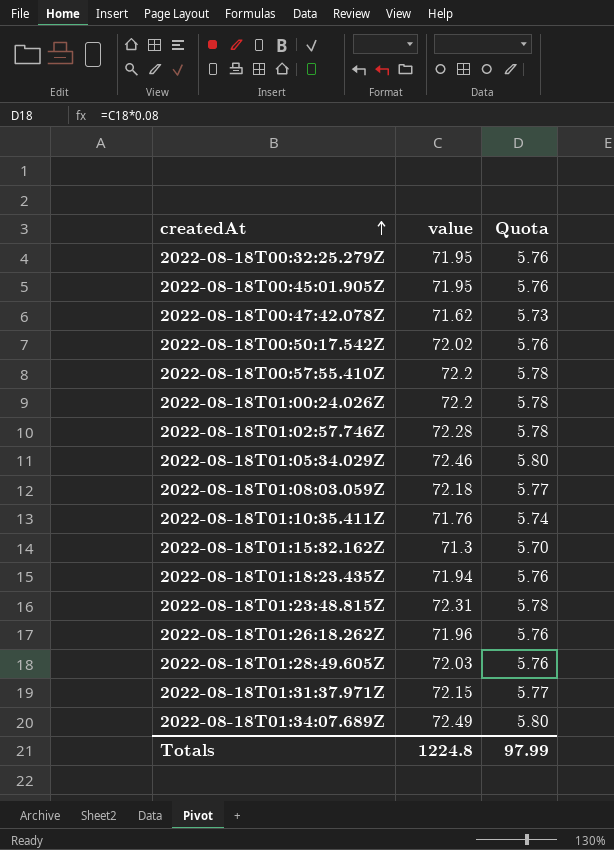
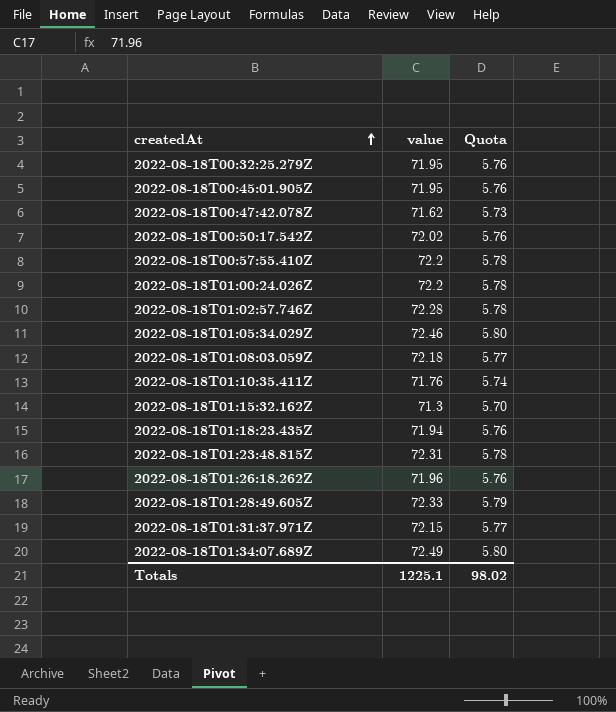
2022-08-18T01:28:49.605Z | value: 72.03 -> 72.33
2022-08-18T01:28:49.605Z | Quota: 5.76 -> 5.79
Totals | value: 1224.8 -> 1225.1
Totals | Quota: 97.99 -> 98.02

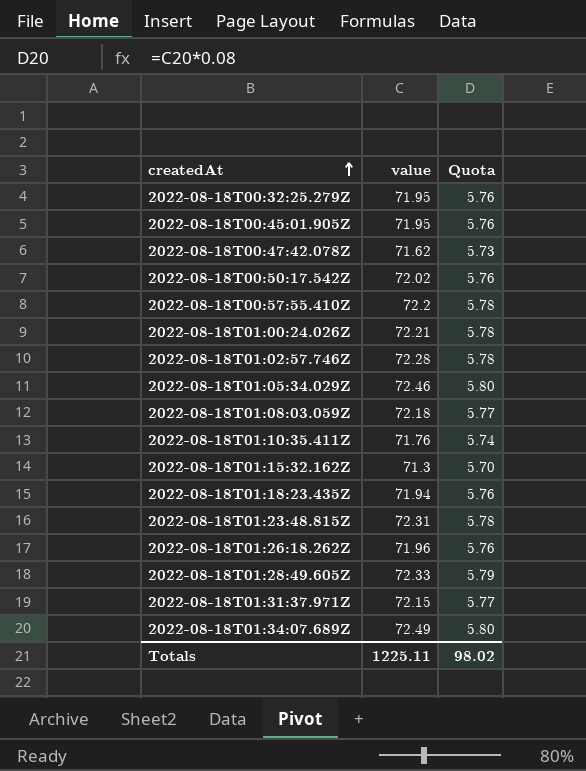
2022-08-18T01:00:24.026Z | value: 72.2 -> 72.21
Totals | value: 1225.1 -> 1225.11

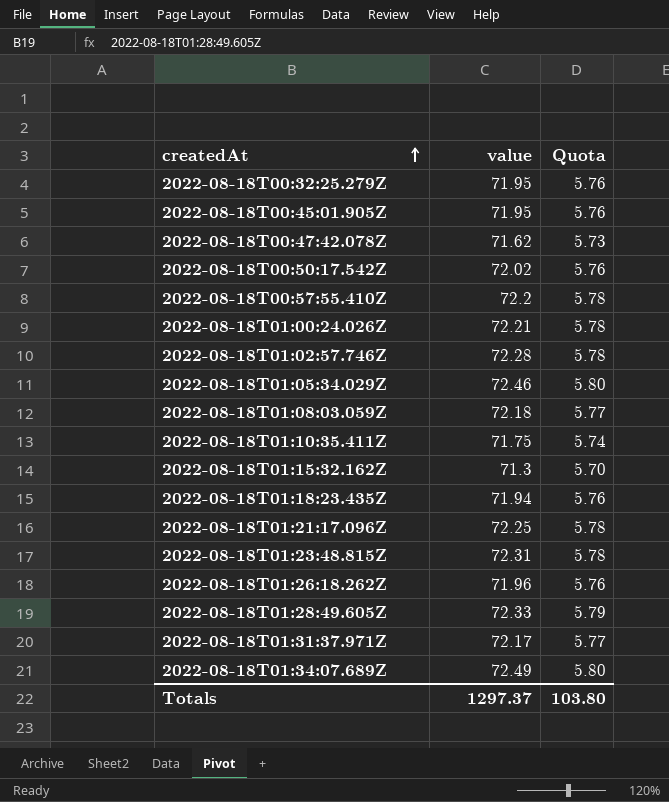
2022-08-18T01:10:35.411Z | value: 71.76 -> 71.75
row 2022-08-18T01:21:17.096Z: none -> 72.25 | 5.78
2022-08-18T01:31:37.971Z | value: 72.15 -> 72.17
Totals | value: 1225.11 -> 1297.37
Totals | Quota: 98.02 -> 103.80

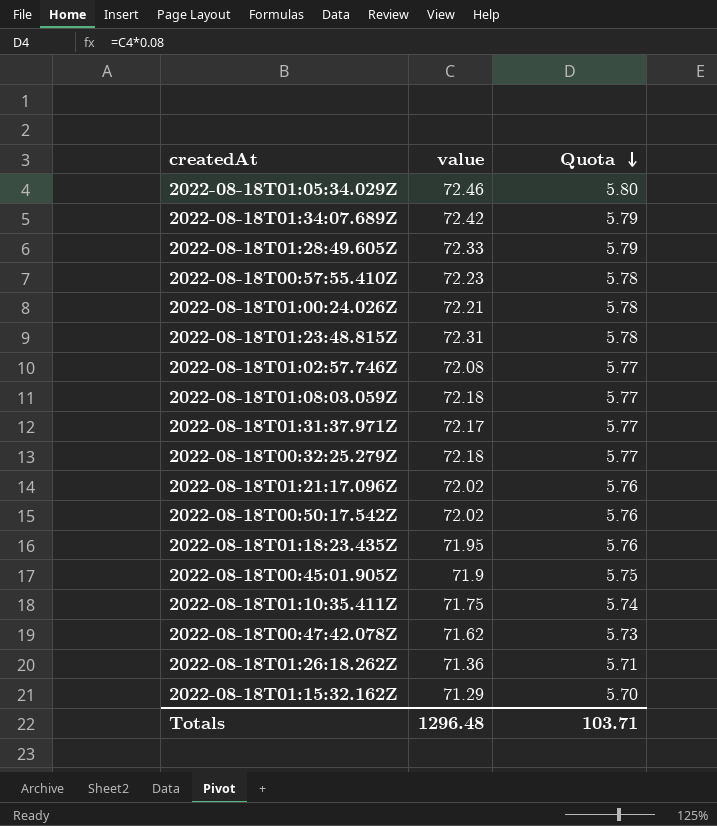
row order: createdAt ascending -> Quota descending
2022-08-18T01:34:07.689Z | value: 72.49 -> 72.42
2022-08-18T01:34:07.689Z | Quota: 5.80 -> 5.79
2022-08-18T00:57:55.410Z | value: 72.2 -> 72.23
2022-08-18T01:02:57.746Z | value: 72.28 -> 72.08
2022-08-18T01:02:57.746Z | Quota: 5.78 -> 5.77
2022-08-18T00:32:25.279Z | value: 71.95 -> 72.18
2022-08-18T00:32:25.279Z | Quota: 5.76 -> 5.77
2022-08-18T01:21:17.096Z | value: 72.25 -> 72.02
2022-08-18T01:21:17.096Z | Quota: 5.78 -> 5.76
2022-08-18T01:18:23.435Z | value: 71.94 -> 71.95
2022-08-18T00:45:01.905Z | value: 71.95 -> 71.9
2022-08-18T00:45:01.905Z | Quota: 5.76 -> 5.75
2022-08-18T01:26:18.262Z | value: 71.96 -> 71.36
2022-08-18T01:26:18.262Z | Quota: 5.76 -> 5.71
2022-08-18T01:15:32.162Z | value: 71.3 -> 71.29
Totals | value: 1297.37 -> 1296.48
Totals | Quota: 103.80 -> 103.71

